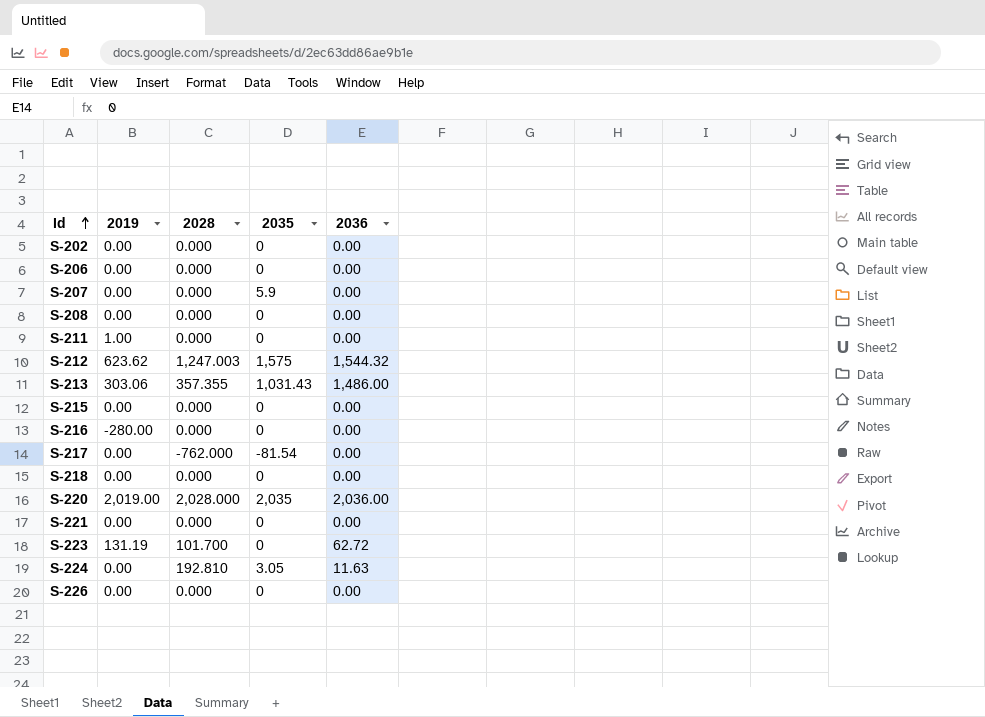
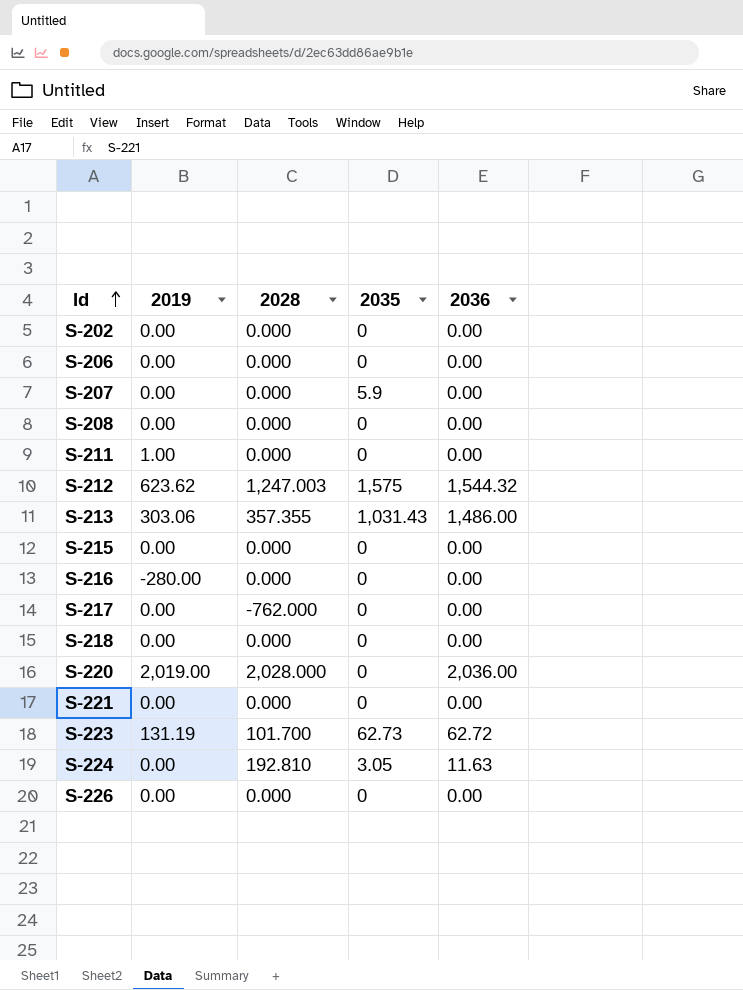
S-217 | 2035: -81.54 -> 0
S-220 | 2035: 2,035 -> 0
S-223 | 2035: 0 -> 62.73

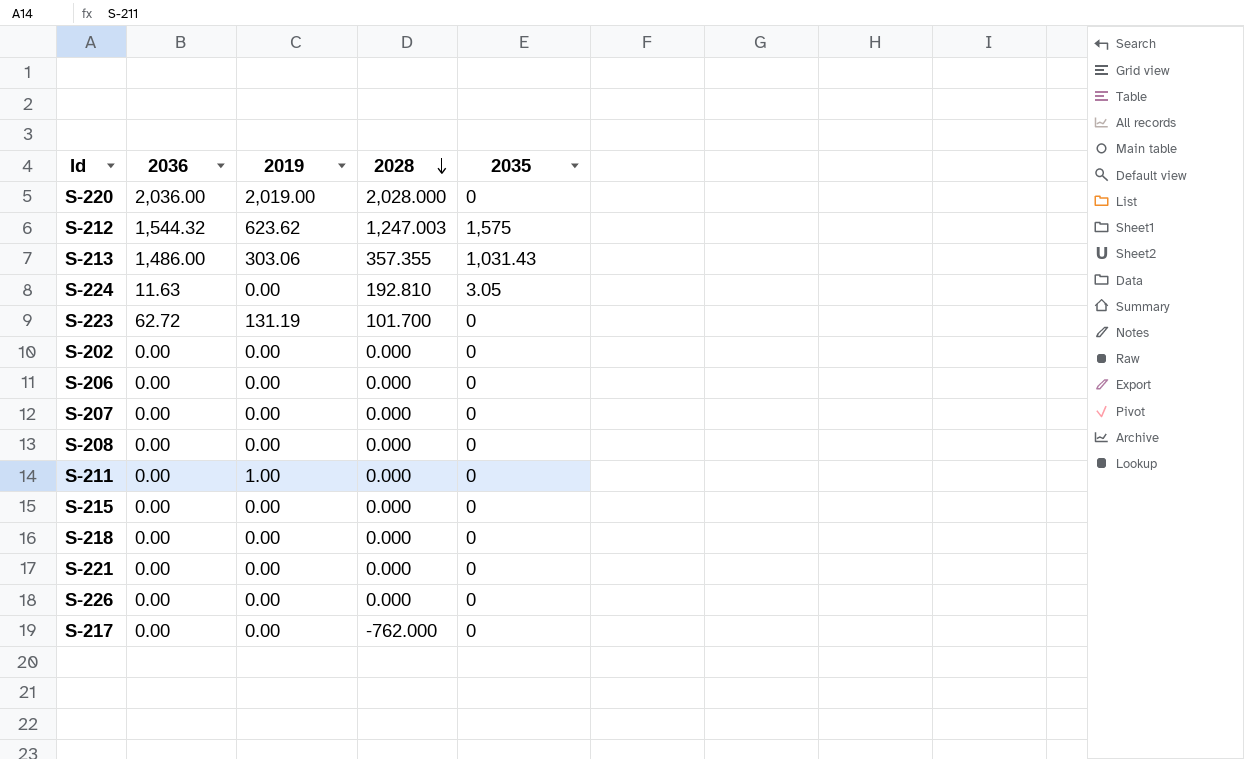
row order: Id ascending -> 2028 descending
column 2036 | position: 5 -> 2
row S-216: -280.00 | 0.000 | 0 | 0.00 -> none
S-223 | 2035: 62.73 -> 0
S-207 | 2035: 5.9 -> 0

